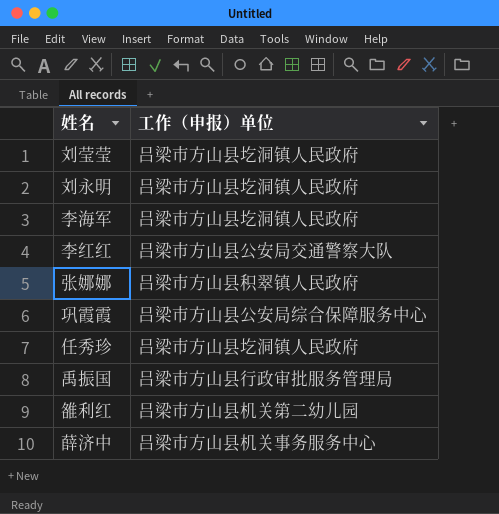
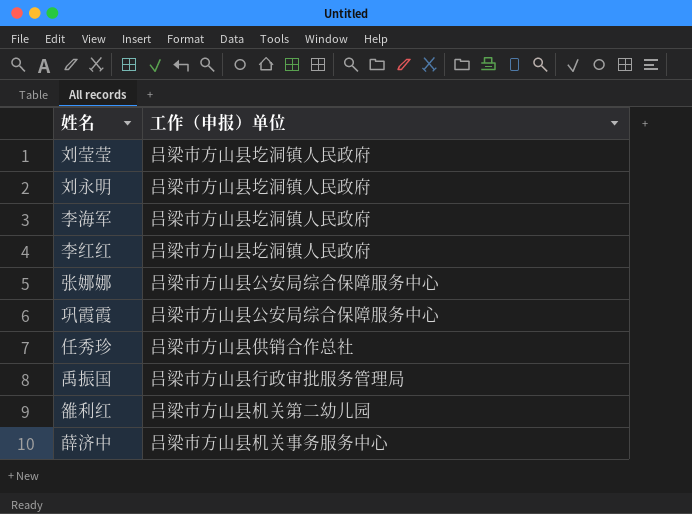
李红红 | 工作（申报）单位: 吕梁市方山县公安局交通警察大队 -> 吕梁市方山县圪洞镇人民政府
张娜娜 | 工作（申报）单位: 吕梁市方山县积翠镇人民政府 -> 吕梁市方山县公安局综合保障服务中心
任秀珍 | 工作（申报）单位: 吕梁市方山县圪洞镇人民政府 -> 吕梁市方山县供销合作总社

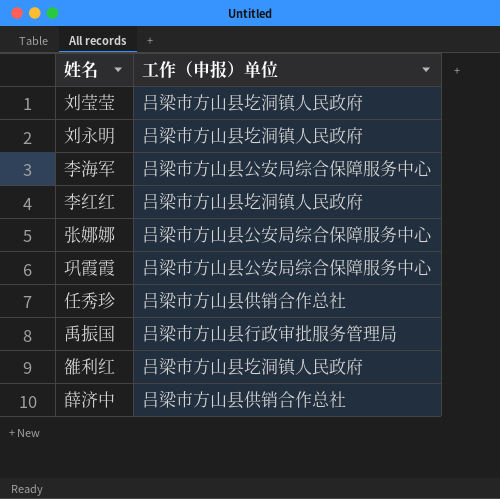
李海军 | 工作（申报）单位: 吕梁市方山县圪洞镇人民政府 -> 吕梁市方山县公安局综合保障服务中心
雒利红 | 工作（申报）单位: 吕梁市方山县机关第二幼儿园 -> 吕梁市方山县圪洞镇人民政府
薛济中 | 工作（申报）单位: 吕梁市方山县机关事务服务中心 -> 吕梁市方山县供销合作总社

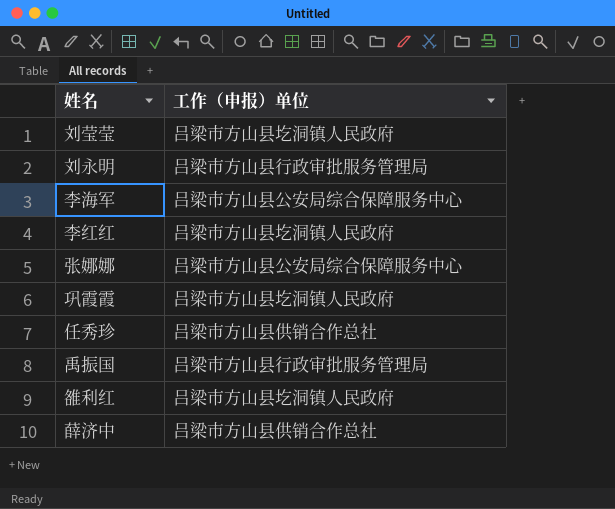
刘永明 | 工作（申报）单位: 吕梁市方山县圪洞镇人民政府 -> 吕梁市方山县行政审批服务管理局
巩霞霞 | 工作（申报）单位: 吕梁市方山县公安局综合保障服务中心 -> 吕梁市方山县圪洞镇人民政府

